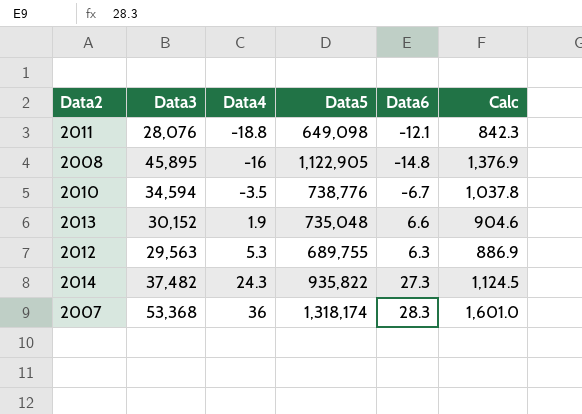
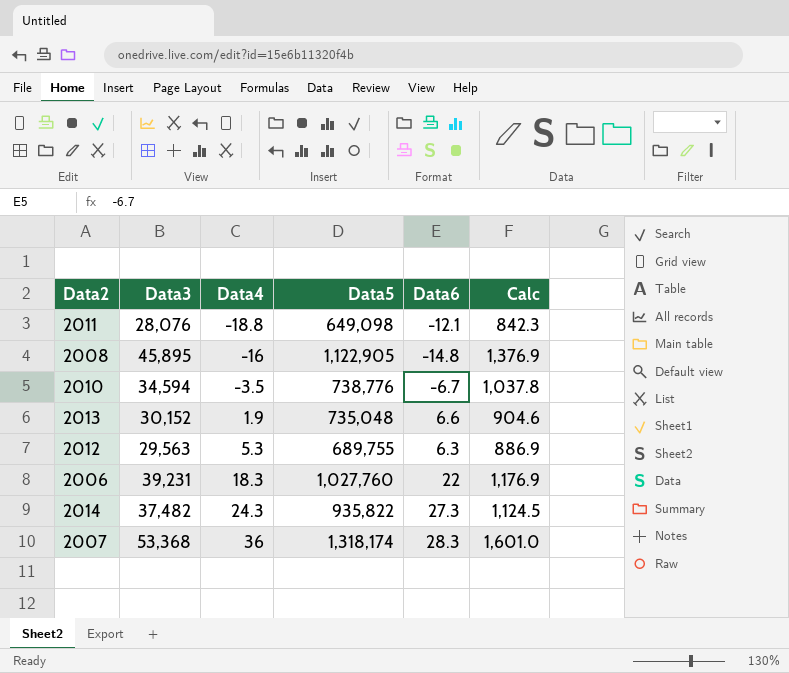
row 2006: none -> 39,231 | 18.3 | 1,027,760 | 22 | 1,176.9

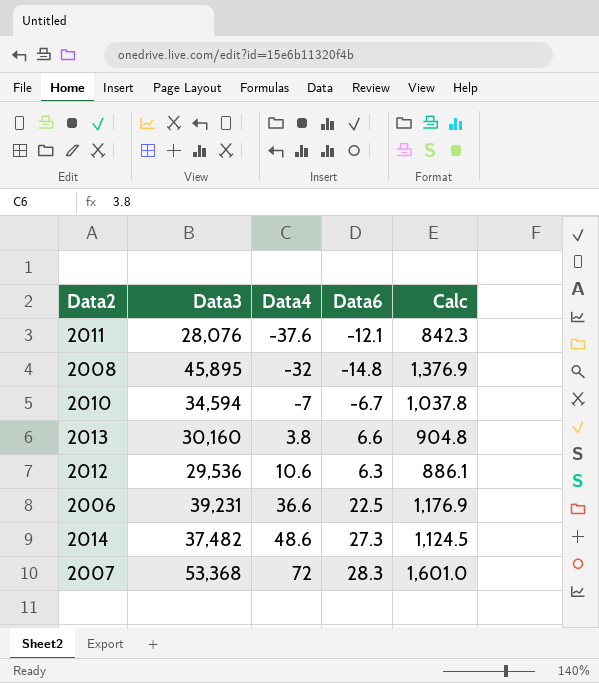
column Data5 | position: 4 -> none
2011 | Data4: -18.8 -> -37.6
2008 | Data4: -16 -> -32
2010 | Data4: -3.5 -> -7
2013 | Data3: 30,152 -> 30,160
2013 | Data4: 1.9 -> 3.8
2013 | Calc: 904.6 -> 904.8
2012 | Data3: 29,563 -> 29,536
2012 | Data4: 5.3 -> 10.6
2012 | Calc: 886.9 -> 886.1
2006 | Data4: 18.3 -> 36.6
2006 | Data6: 22 -> 22.5
2014 | Data4: 24.3 -> 48.6
2007 | Data4: 36 -> 72

